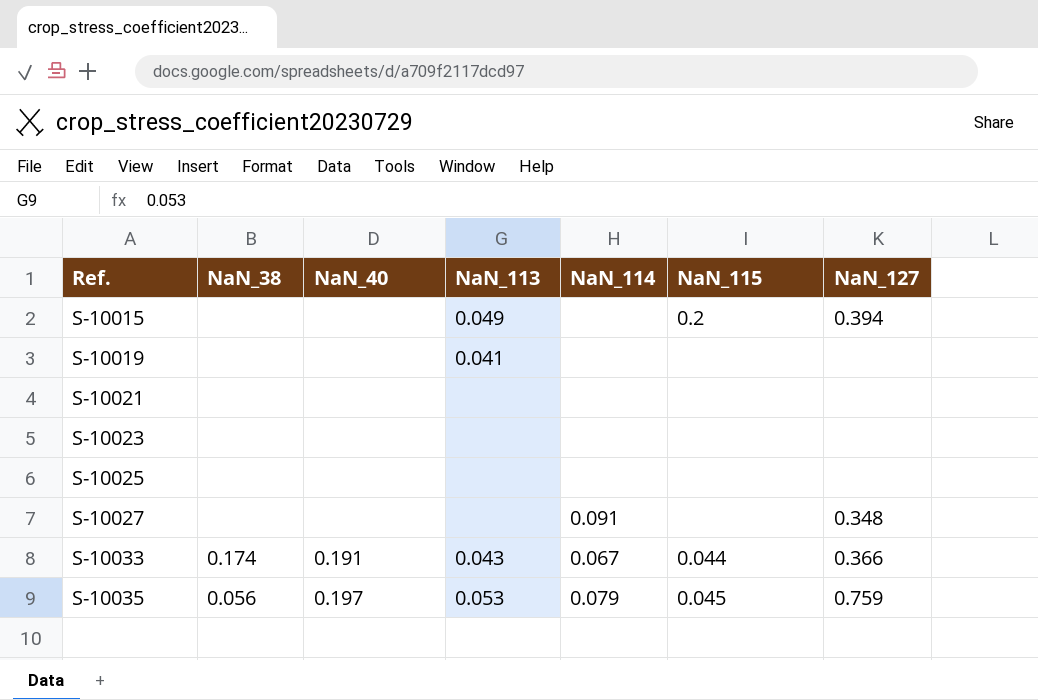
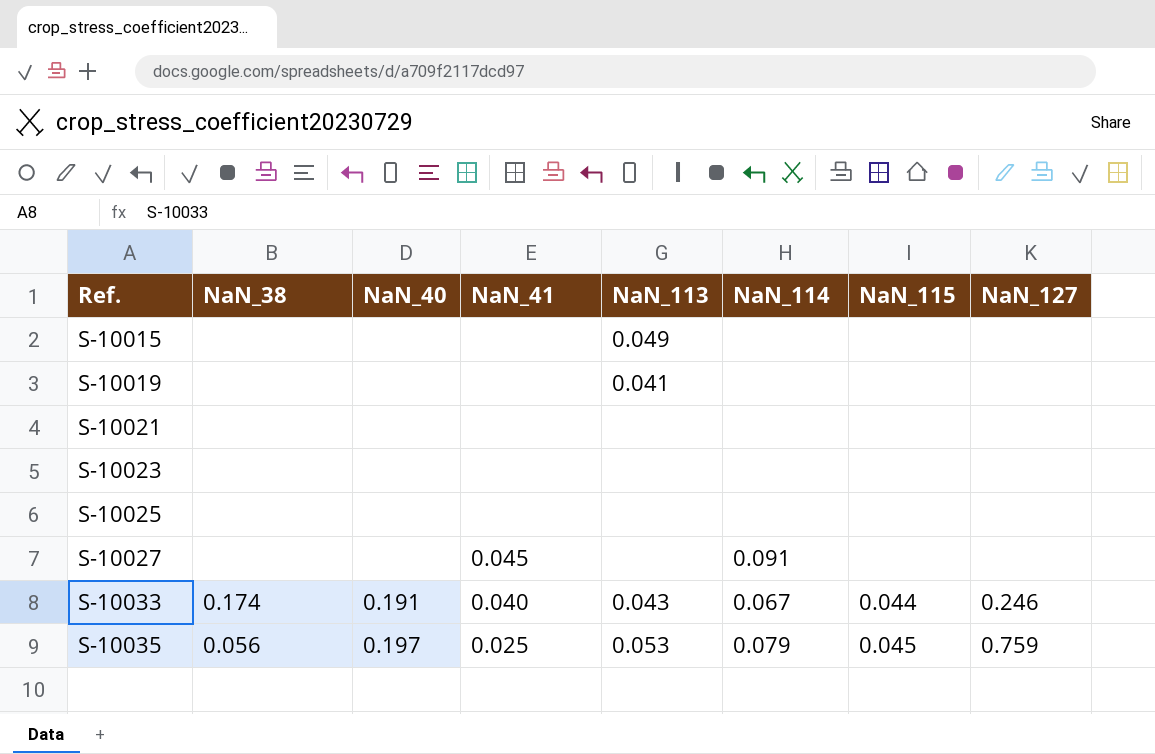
column NaN_41 | position: none -> 4
S-10015 | NaN_115: 0.2 -> none
S-10015 | NaN_127: 0.394 -> none
S-10027 | NaN_127: 0.348 -> none
S-10033 | NaN_127: 0.366 -> 0.246

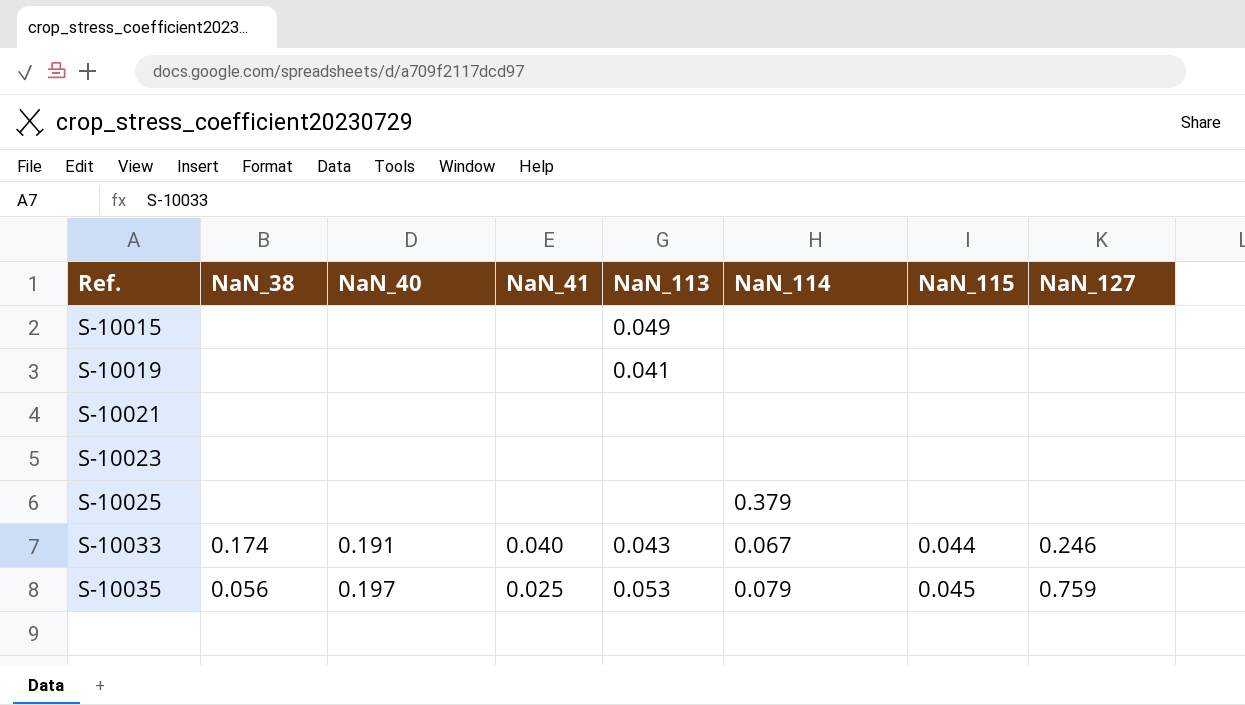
row S-10027: none | none | 0.045 | none | 0.091 | none | none -> none
S-10025 | NaN_114: none -> 0.379

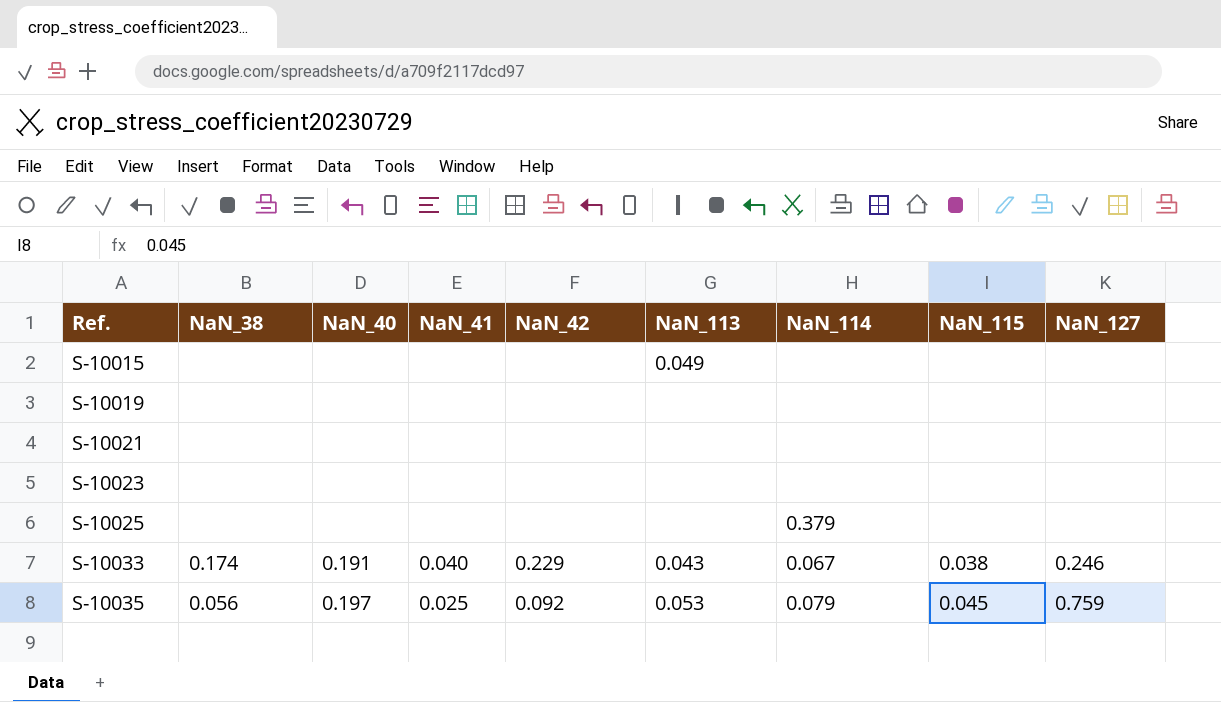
column NaN_42 | position: none -> 5
S-10019 | NaN_113: 0.041 -> none
S-10033 | NaN_115: 0.044 -> 0.038

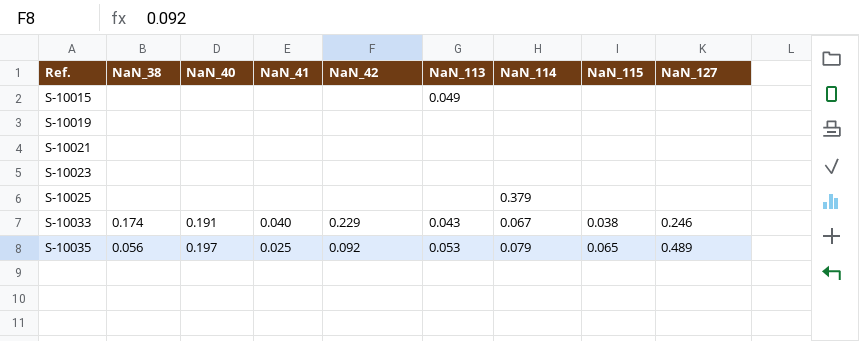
S-10035 | NaN_115: 0.045 -> 0.065
S-10035 | NaN_127: 0.759 -> 0.489

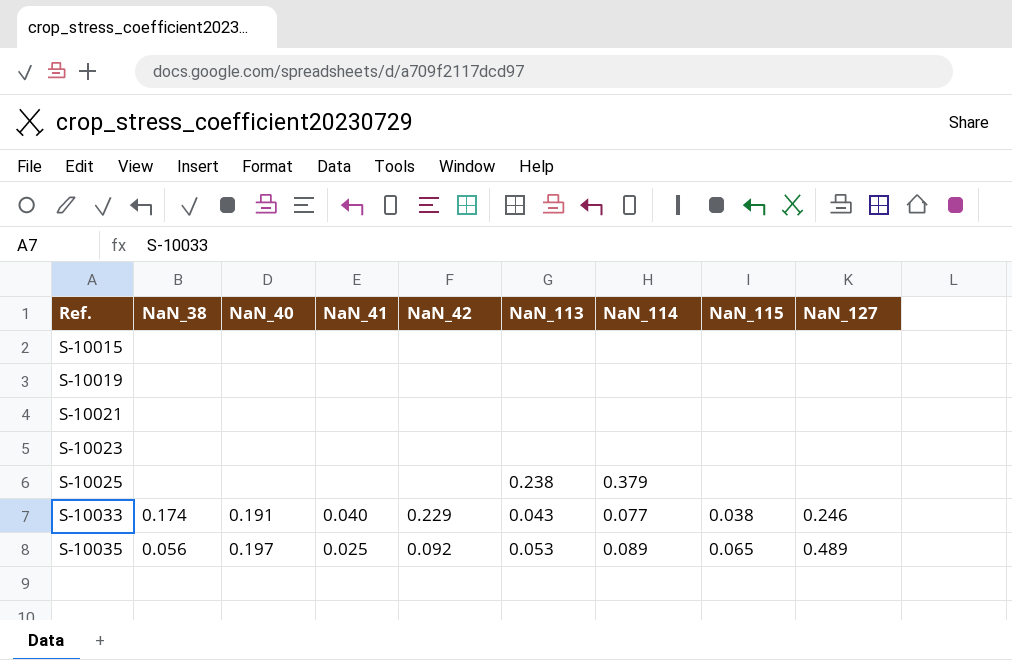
S-10015 | NaN_113: 0.049 -> none
S-10025 | NaN_113: none -> 0.238
S-10033 | NaN_114: 0.067 -> 0.077
S-10035 | NaN_114: 0.079 -> 0.089

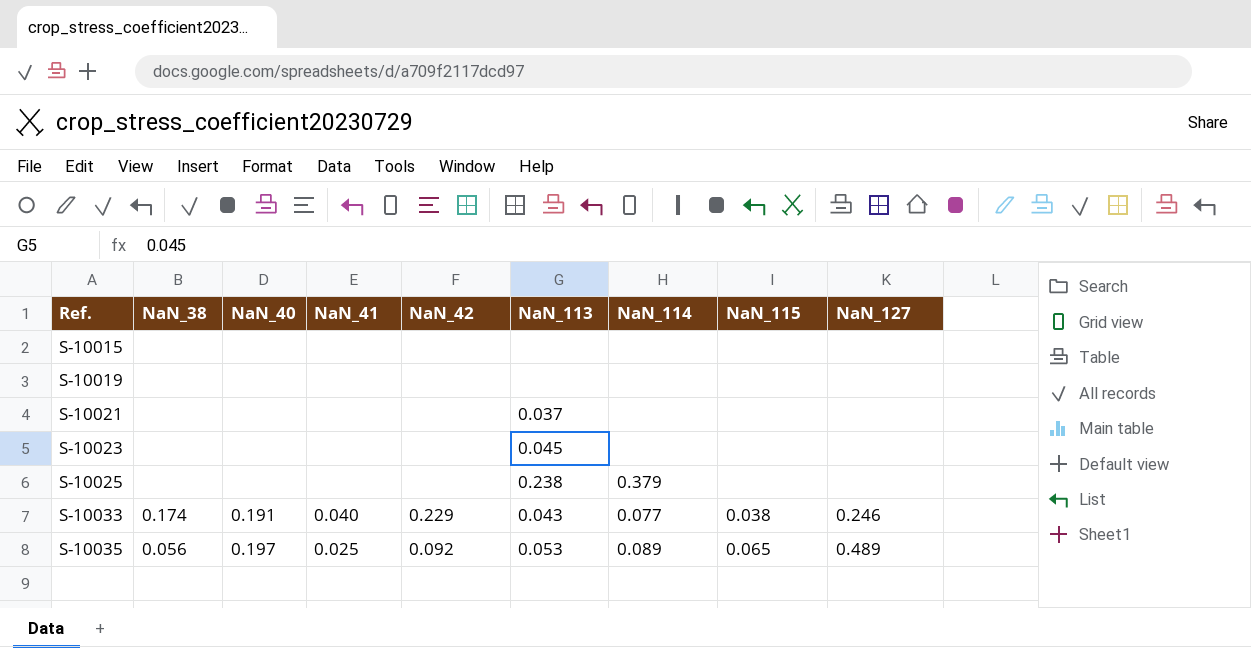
S-10021 | NaN_113: none -> 0.037
S-10023 | NaN_113: none -> 0.045

